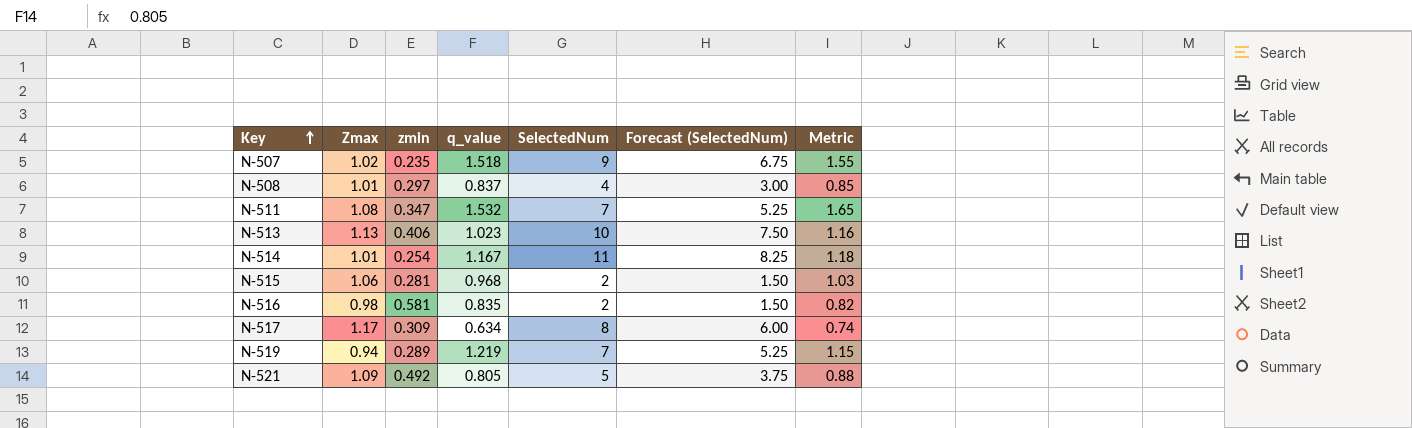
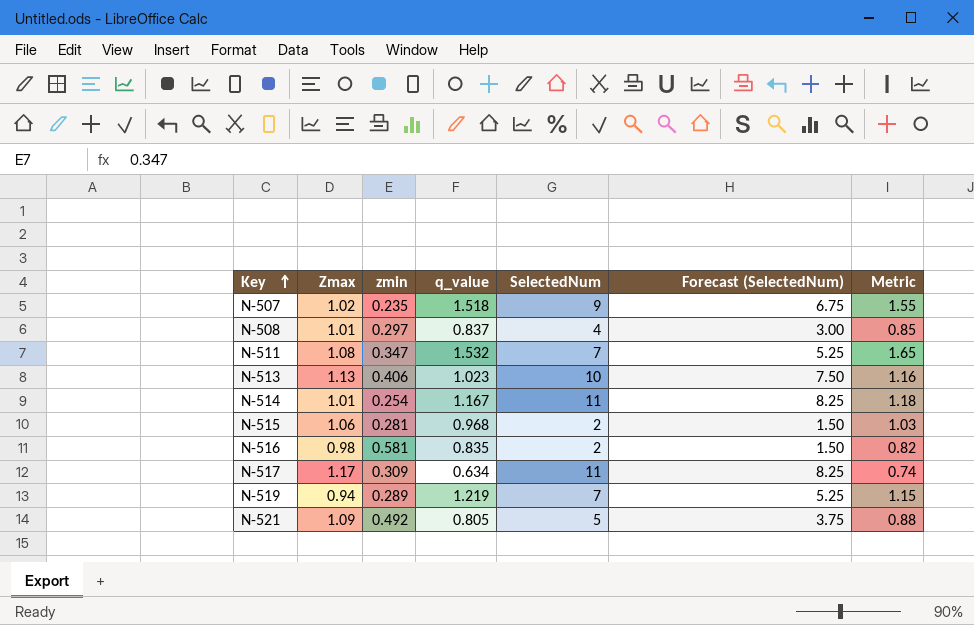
N-517 | SelectedNum: 8 -> 11
N-517 | Forecast (SelectedNum): 6.00 -> 8.25

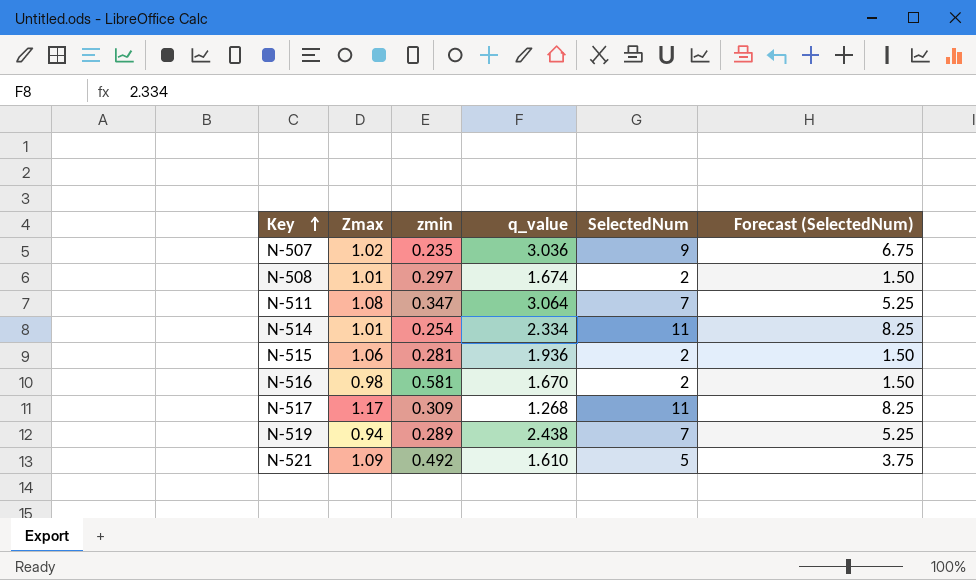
column Metric | formula: [Zmax] * [q_value] -> none
row N-513: 1.13 | 0.406 | 1.023 | 10 | 7.50 | 1.16 -> none
N-507 | q_value: 1.518 -> 3.036
N-508 | q_value: 0.837 -> 1.674
N-508 | SelectedNum: 4 -> 2
N-508 | Forecast (SelectedNum): 3.00 -> 1.50
N-511 | q_value: 1.532 -> 3.064
N-514 | q_value: 1.167 -> 2.334
N-515 | q_value: 0.968 -> 1.936
N-516 | q_value: 0.835 -> 1.670
N-517 | q_value: 0.634 -> 1.268
N-519 | q_value: 1.219 -> 2.438
N-521 | q_value: 0.805 -> 1.610

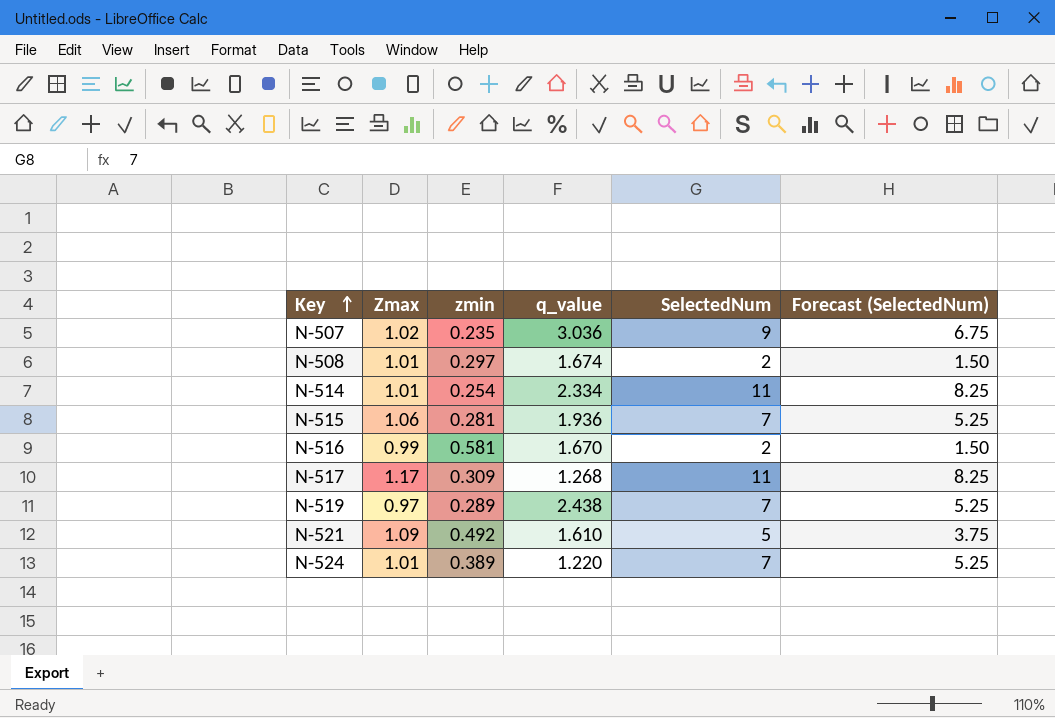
row N-511: 1.08 | 0.347 | 3.064 | 7 | 5.25 -> none
N-515 | SelectedNum: 2 -> 7
N-515 | Forecast (SelectedNum): 1.50 -> 5.25
N-516 | Zmax: 0.98 -> 0.99
N-519 | Zmax: 0.94 -> 0.97
row N-524: none -> 1.01 | 0.389 | 1.220 | 7 | 5.25

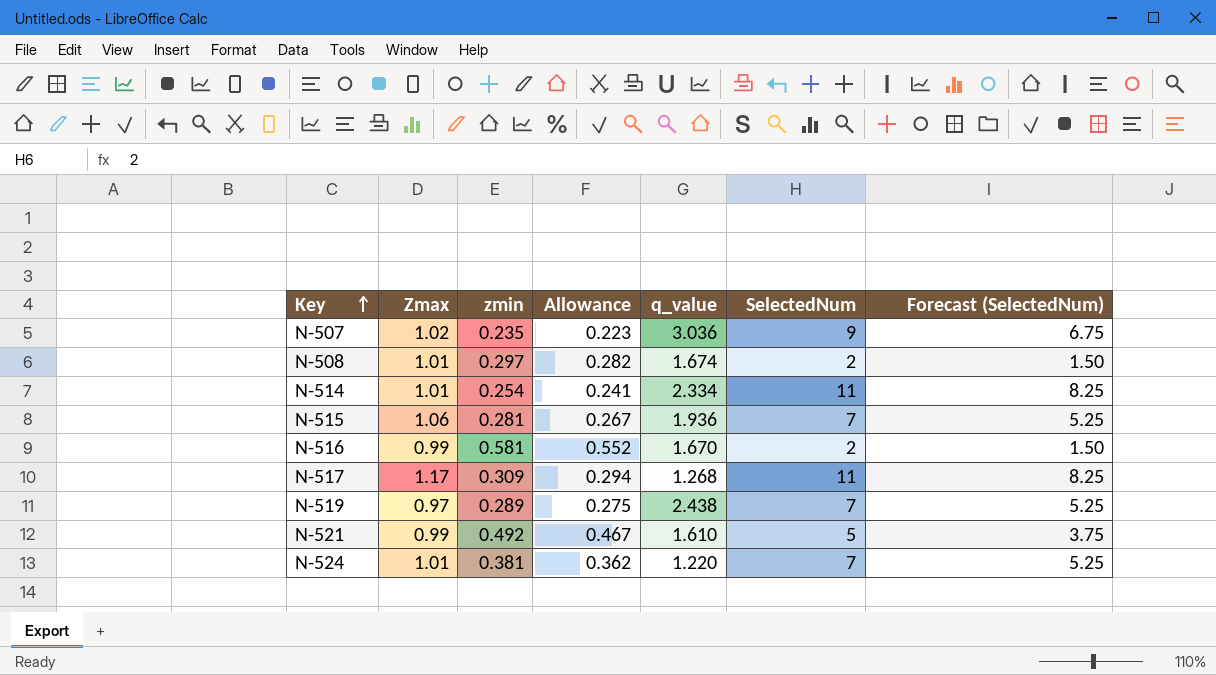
column Allowance | formula: none -> [zmin] * 0.95
N-521 | Zmax: 1.09 -> 0.99
N-524 | zmin: 0.389 -> 0.381

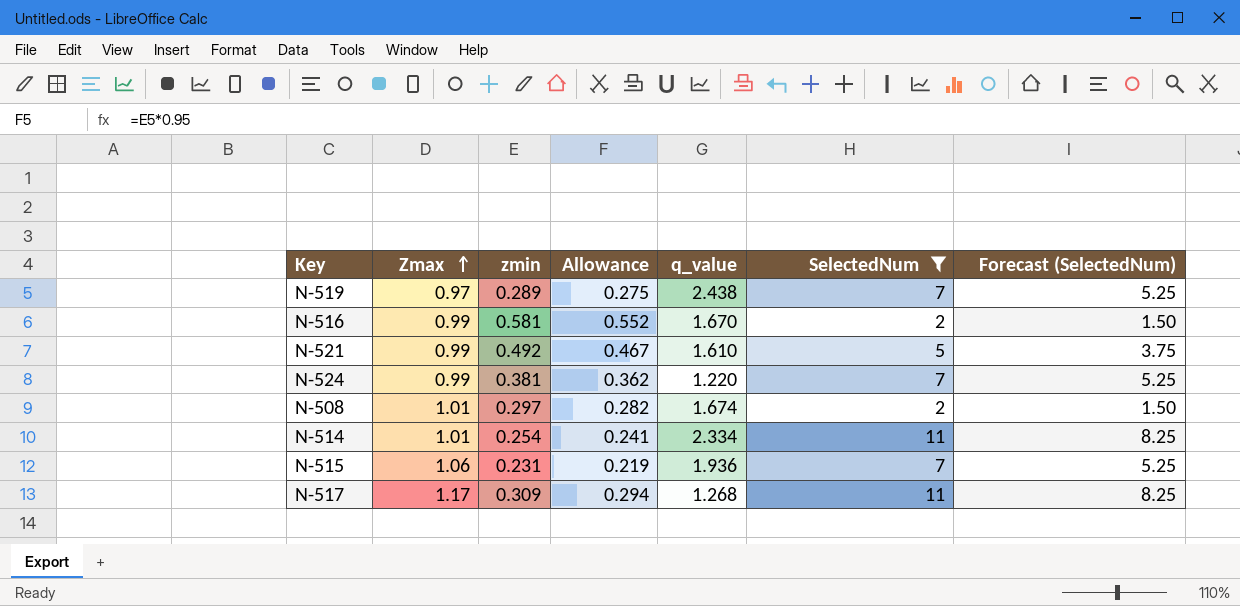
filter: none -> SelectedNum != 9
row order: Key ascending -> Zmax ascending
N-524 | Zmax: 1.01 -> 0.99
N-515 | zmin: 0.281 -> 0.231
N-515 | Allowance: 0.267 -> 0.219

